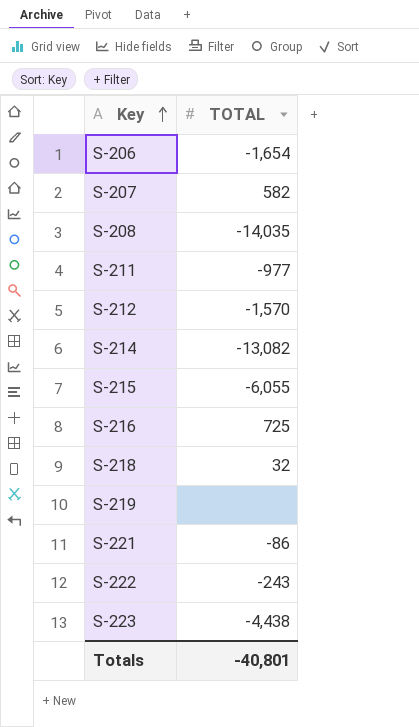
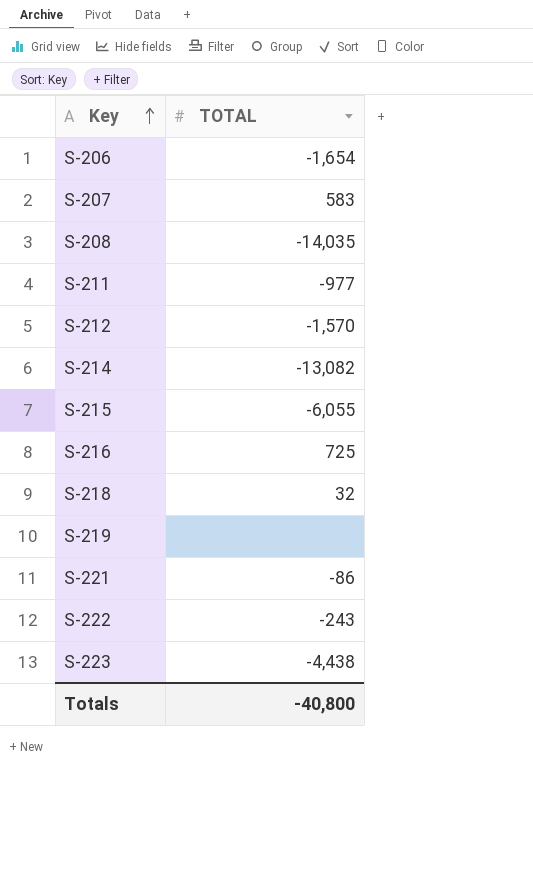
S-207 | TOTAL: 582 -> 583
Totals | TOTAL: -40,801 -> -40,800

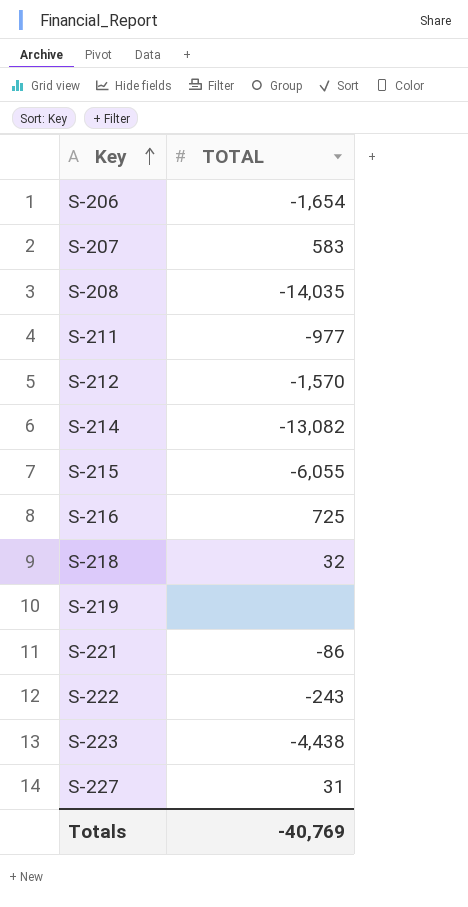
row S-227: none -> 31
Totals | TOTAL: -40,800 -> -40,769

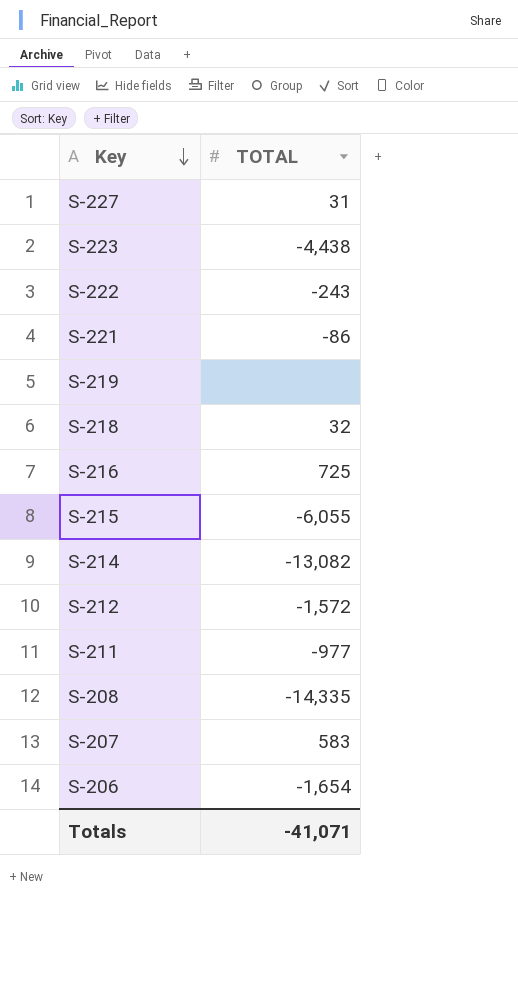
row order: Key ascending -> Key descending
S-212 | TOTAL: -1,570 -> -1,572
S-208 | TOTAL: -14,035 -> -14,335
Totals | TOTAL: -40,769 -> -41,071

